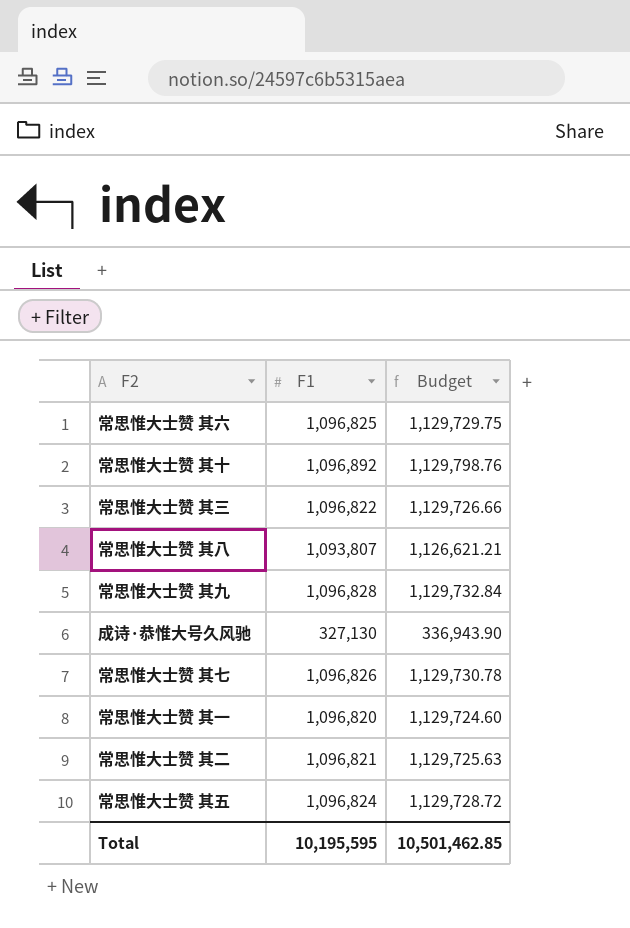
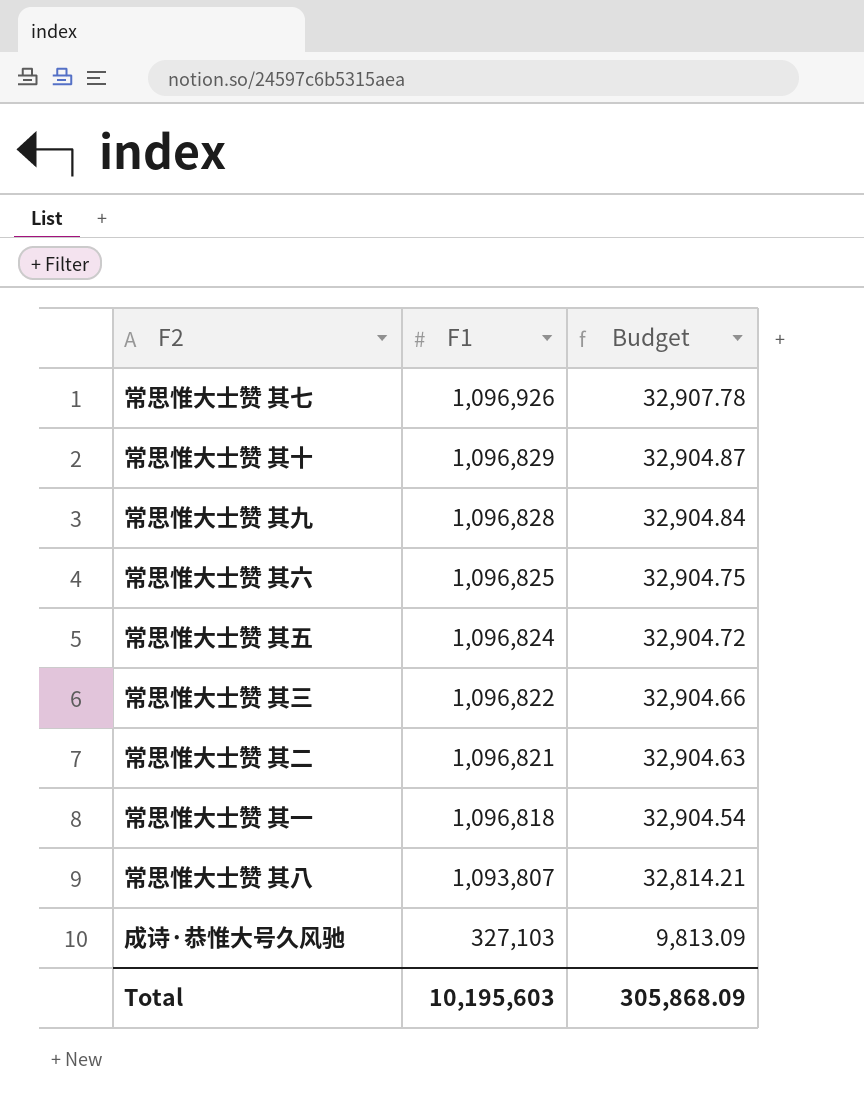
row order: none -> F1 descending
column Budget | formula: [F1] * 1.03 -> [F1] * 0.03
常思惟大士赞 其七 | F1: 1,096,826 -> 1,096,926
常思惟大士赞 其十 | F1: 1,096,892 -> 1,096,829
常思惟大士赞 其一 | F1: 1,096,820 -> 1,096,818
成诗·恭惟大号久风驰 | F1: 327,130 -> 327,103
Total | F1: 10,195,595 -> 10,195,603
Total | Budget: 10,501,462.85 -> 305,868.09

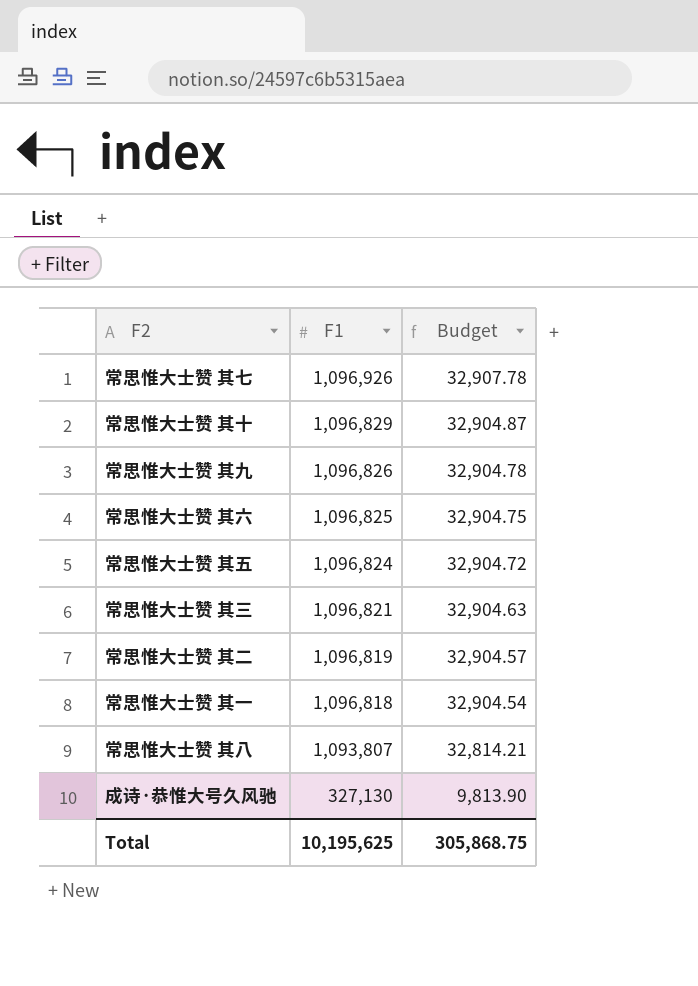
常思惟大士赞 其九 | F1: 1,096,828 -> 1,096,826
常思惟大士赞 其九 | Budget: 32,904.84 -> 32,904.78
常思惟大士赞 其三 | F1: 1,096,822 -> 1,096,821
常思惟大士赞 其三 | Budget: 32,904.66 -> 32,904.63
常思惟大士赞 其二 | F1: 1,096,821 -> 1,096,819
常思惟大士赞 其二 | Budget: 32,904.63 -> 32,904.57
成诗·恭惟大号久风驰 | F1: 327,103 -> 327,130
成诗·恭惟大号久风驰 | Budget: 9,813.09 -> 9,813.90
Total | F1: 10,195,603 -> 10,195,625
Total | Budget: 305,868.09 -> 305,868.75

